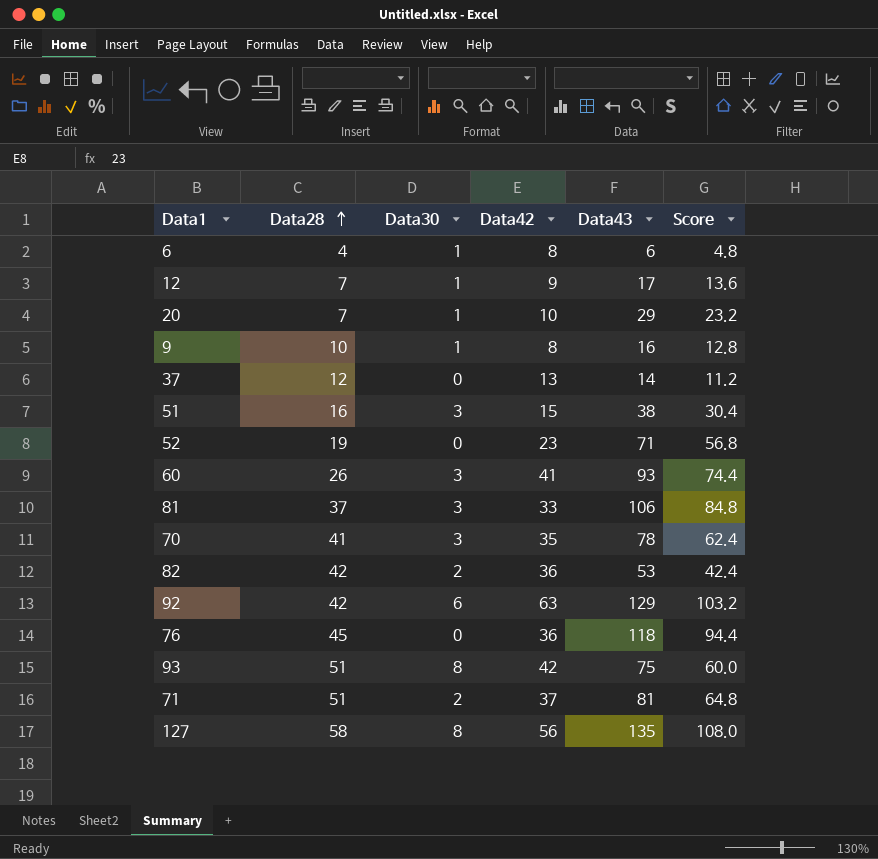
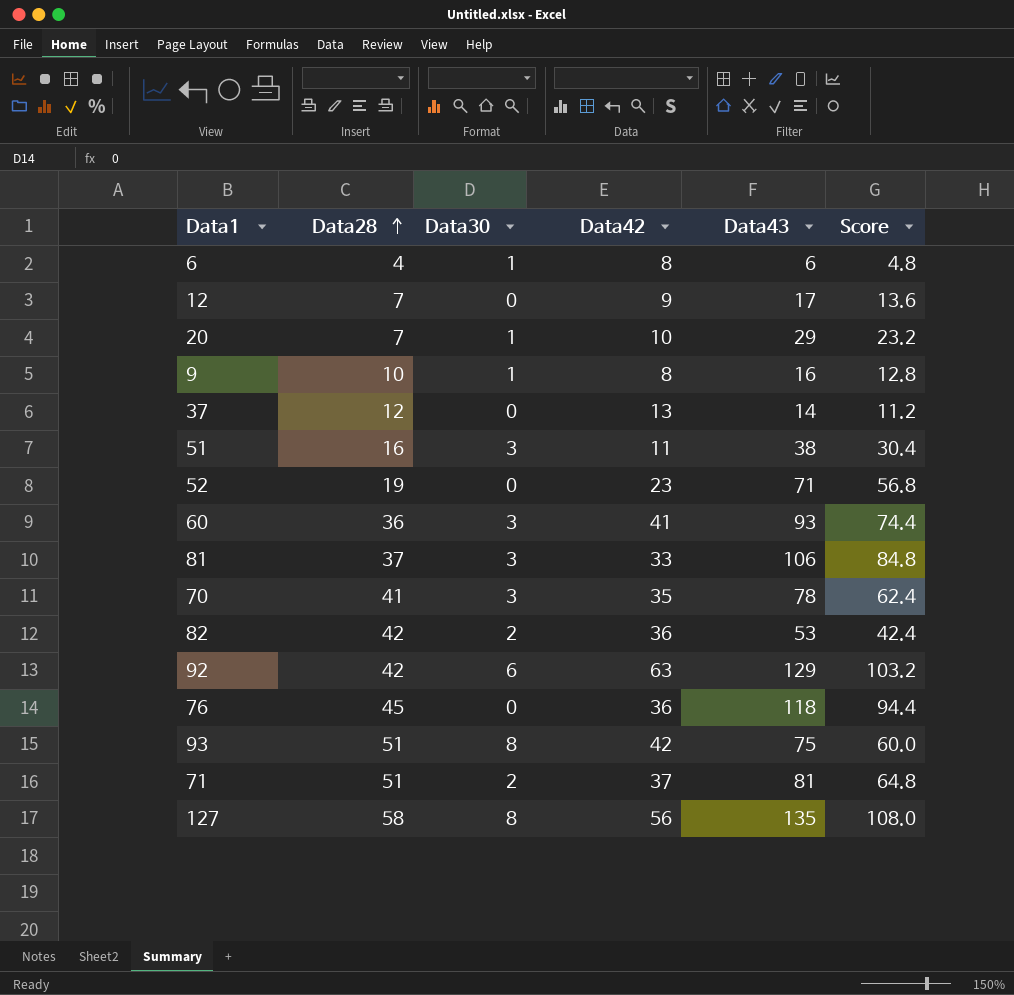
12 | Data30: 1 -> 0
51 | Data42: 15 -> 11
60 | Data28: 26 -> 36

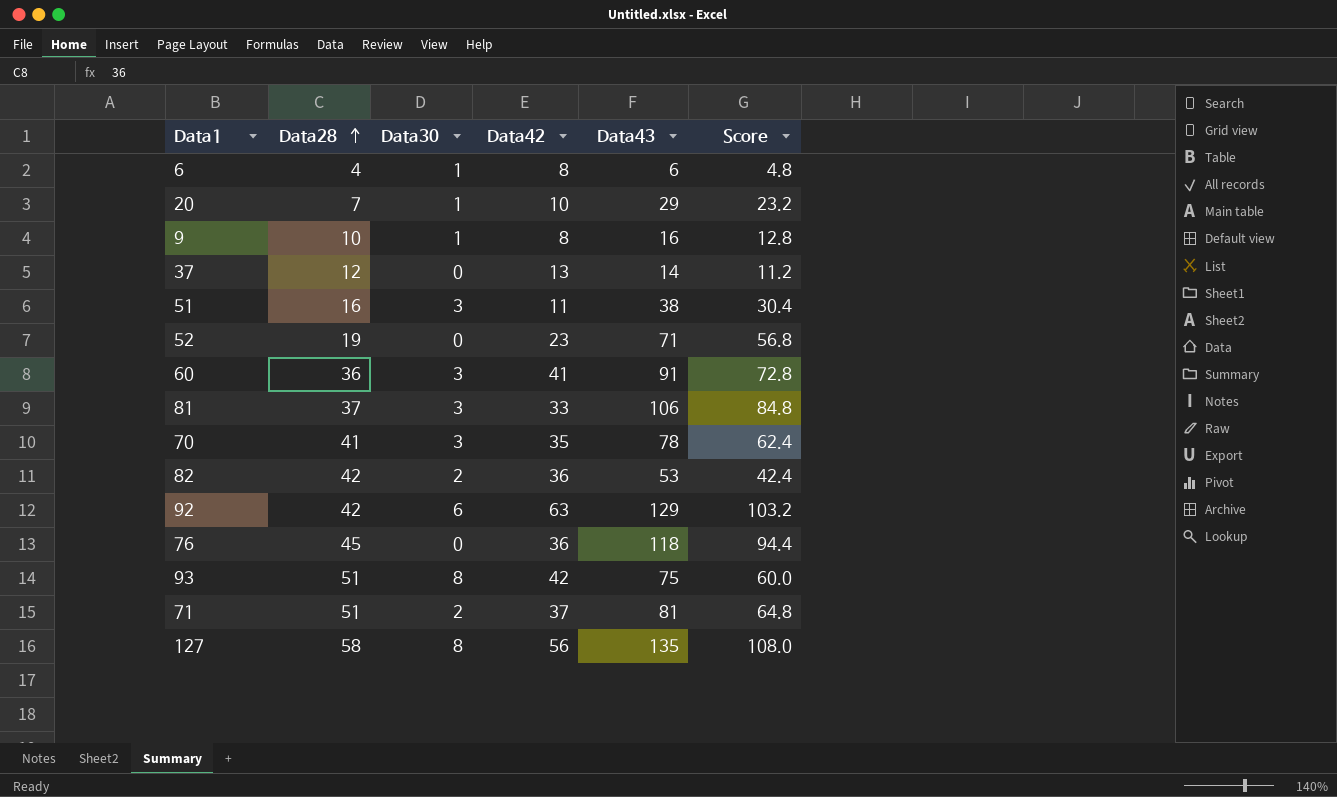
row 12: 7 | 0 | 9 | 17 | 13.6 -> none
60 | Data43: 93 -> 91
60 | Score: 74.4 -> 72.8

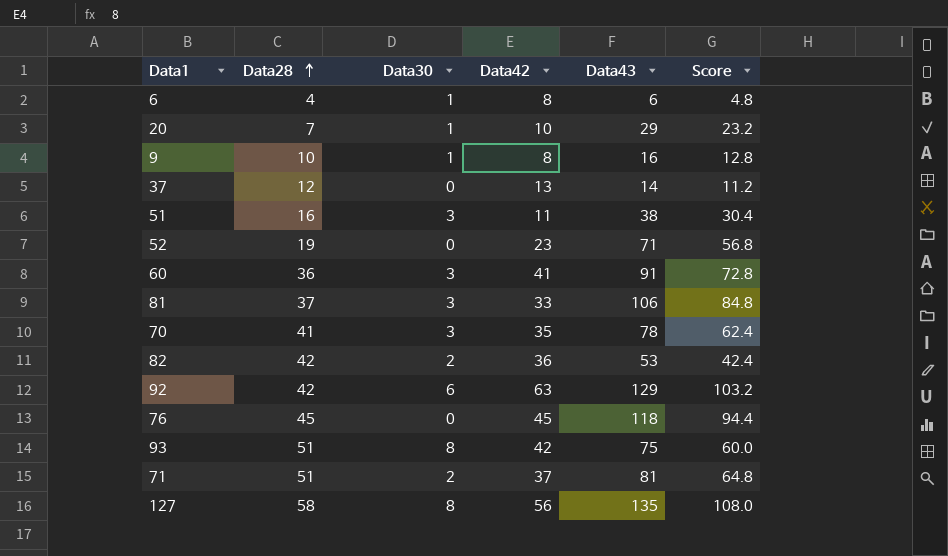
76 | Data42: 36 -> 45

